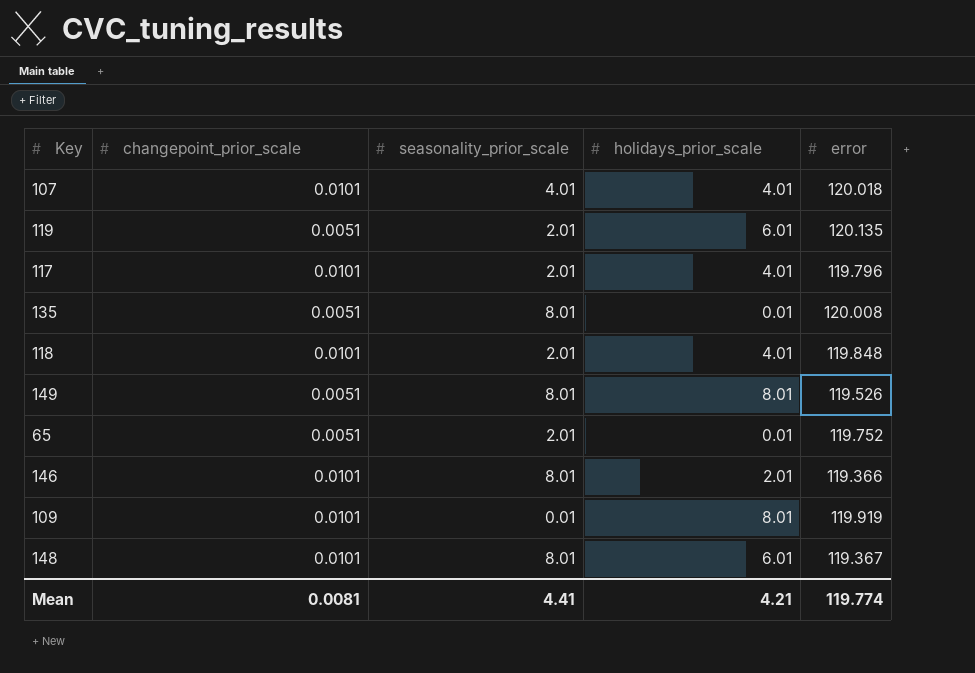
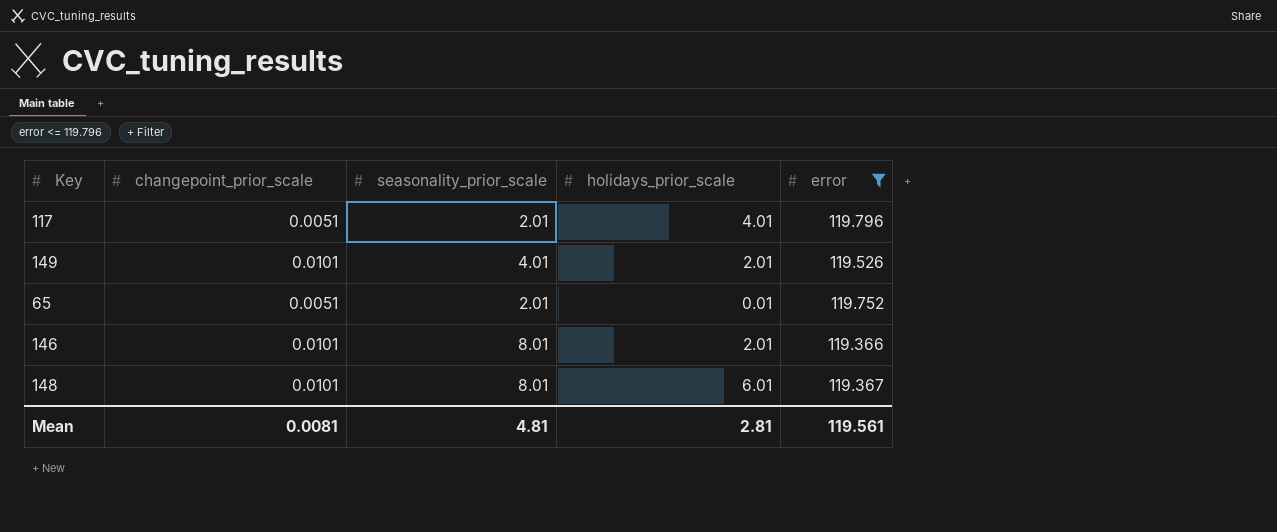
filter: none -> error <= 119.796
117 | changepoint_prior_scale: 0.0101 -> 0.0051
149 | changepoint_prior_scale: 0.0051 -> 0.0101
149 | seasonality_prior_scale: 8.01 -> 4.01
149 | holidays_prior_scale: 8.01 -> 2.01
Mean | seasonality_prior_scale: 4.41 -> 4.81
Mean | holidays_prior_scale: 4.21 -> 2.81
Mean | error: 119.774 -> 119.561

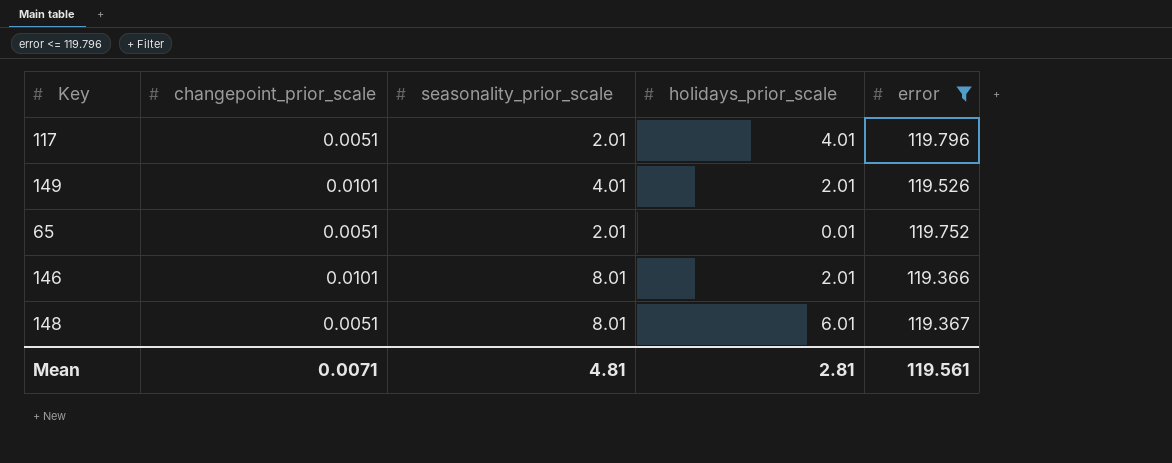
148 | changepoint_prior_scale: 0.0101 -> 0.0051
Mean | changepoint_prior_scale: 0.0081 -> 0.0071

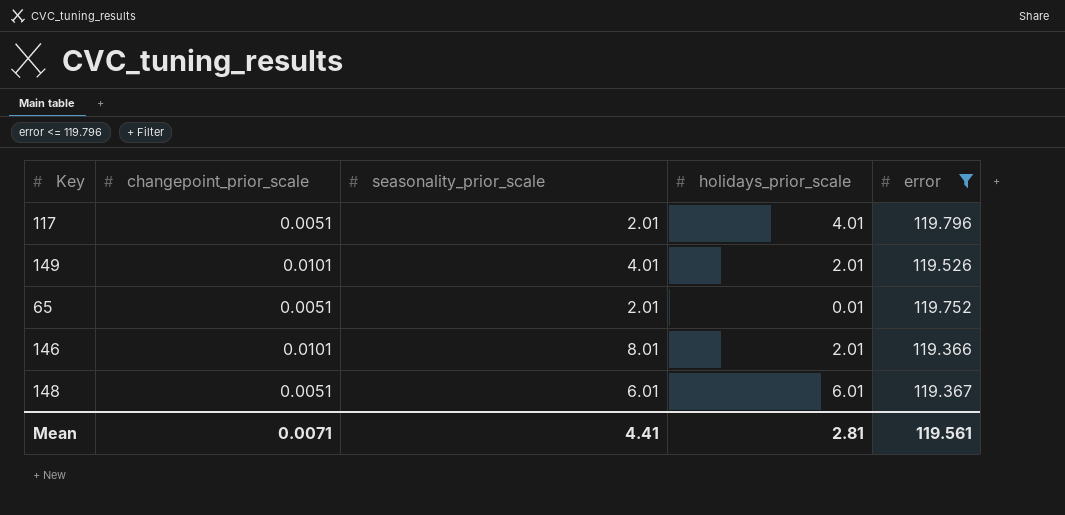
148 | seasonality_prior_scale: 8.01 -> 6.01
Mean | seasonality_prior_scale: 4.81 -> 4.41

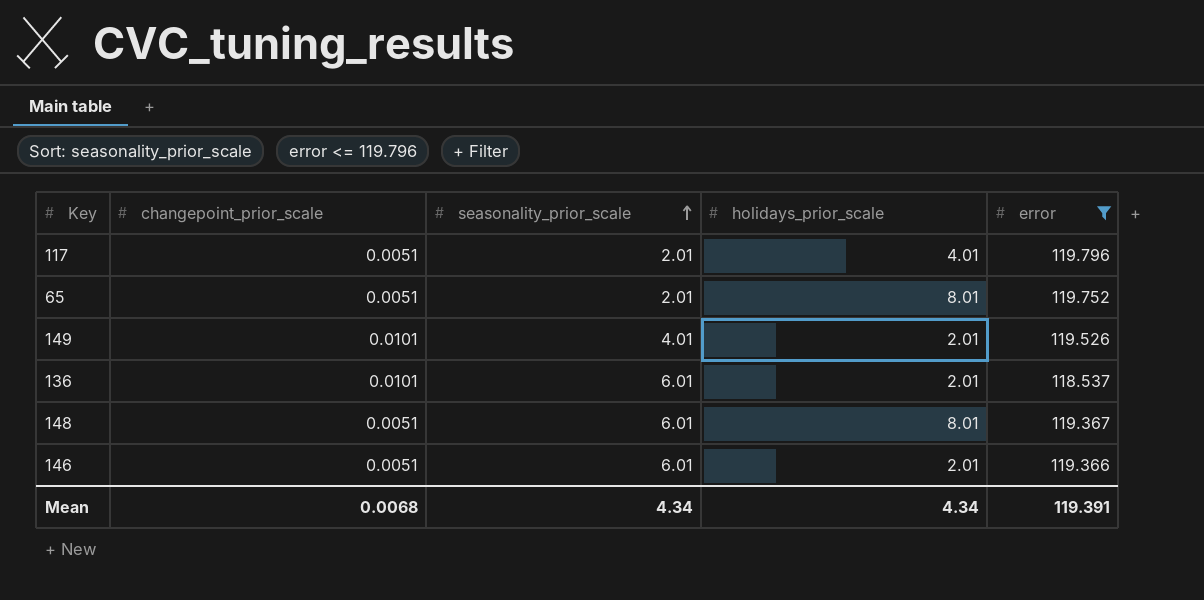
row order: none -> seasonality_prior_scale ascending
65 | holidays_prior_scale: 0.01 -> 8.01
row 136: none -> 0.0101 | 6.01 | 2.01 | 118.537
148 | holidays_prior_scale: 6.01 -> 8.01
146 | changepoint_prior_scale: 0.0101 -> 0.0051
146 | seasonality_prior_scale: 8.01 -> 6.01
Mean | changepoint_prior_scale: 0.0071 -> 0.0068
Mean | seasonality_prior_scale: 4.41 -> 4.34
Mean | holidays_prior_scale: 2.81 -> 4.34
Mean | error: 119.561 -> 119.391

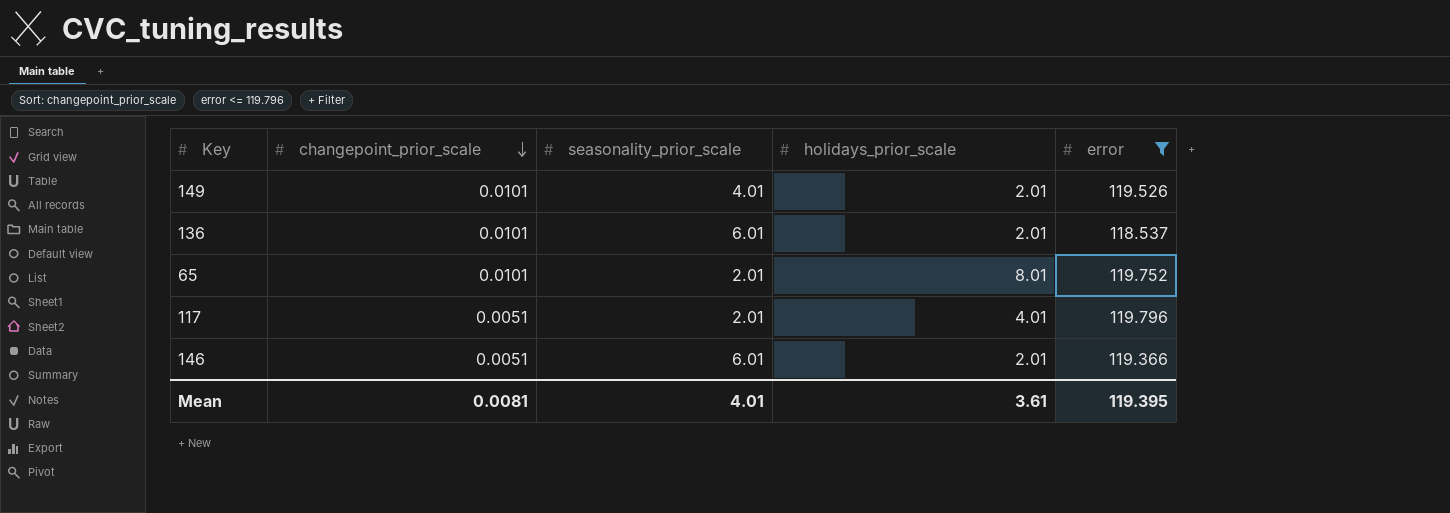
row order: seasonality_prior_scale ascending -> changepoint_prior_scale descending
row 148: 0.0051 | 6.01 | 8.01 | 119.367 -> none
65 | changepoint_prior_scale: 0.0051 -> 0.0101
Mean | changepoint_prior_scale: 0.0068 -> 0.0081
Mean | seasonality_prior_scale: 4.34 -> 4.01
Mean | holidays_prior_scale: 4.34 -> 3.61
Mean | error: 119.391 -> 119.395

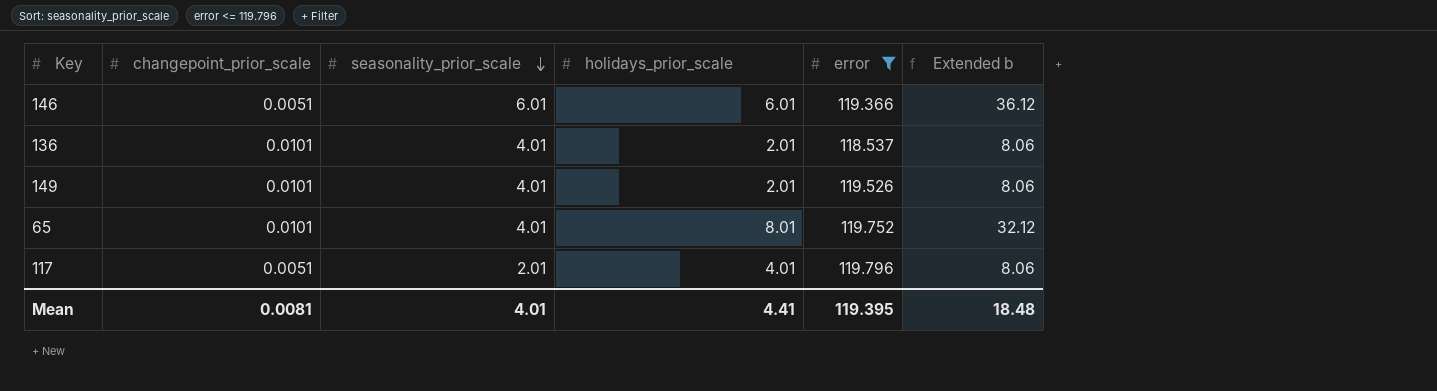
row order: changepoint_prior_scale descending -> seasonality_prior_scale descending
column Extended b | formula: none -> [seasonality_prior_scale] * [holidays_prior_scale]
146 | holidays_prior_scale: 2.01 -> 6.01
136 | seasonality_prior_scale: 6.01 -> 4.01
65 | seasonality_prior_scale: 2.01 -> 4.01
Mean | holidays_prior_scale: 3.61 -> 4.41

